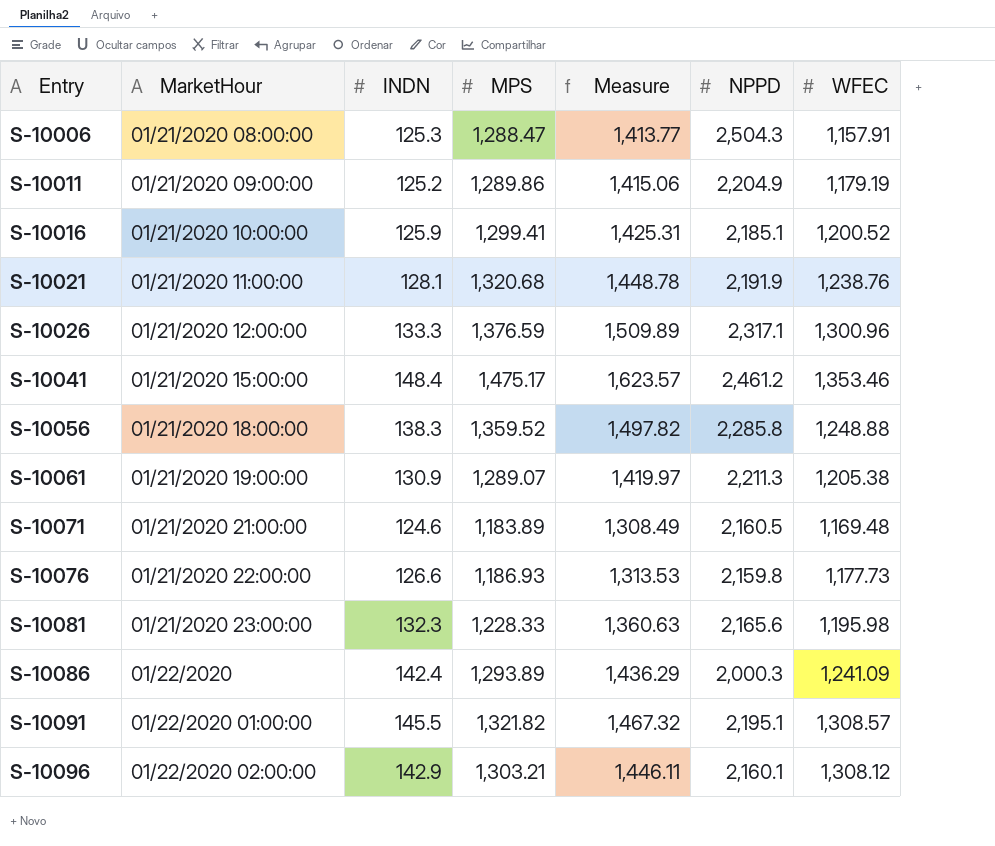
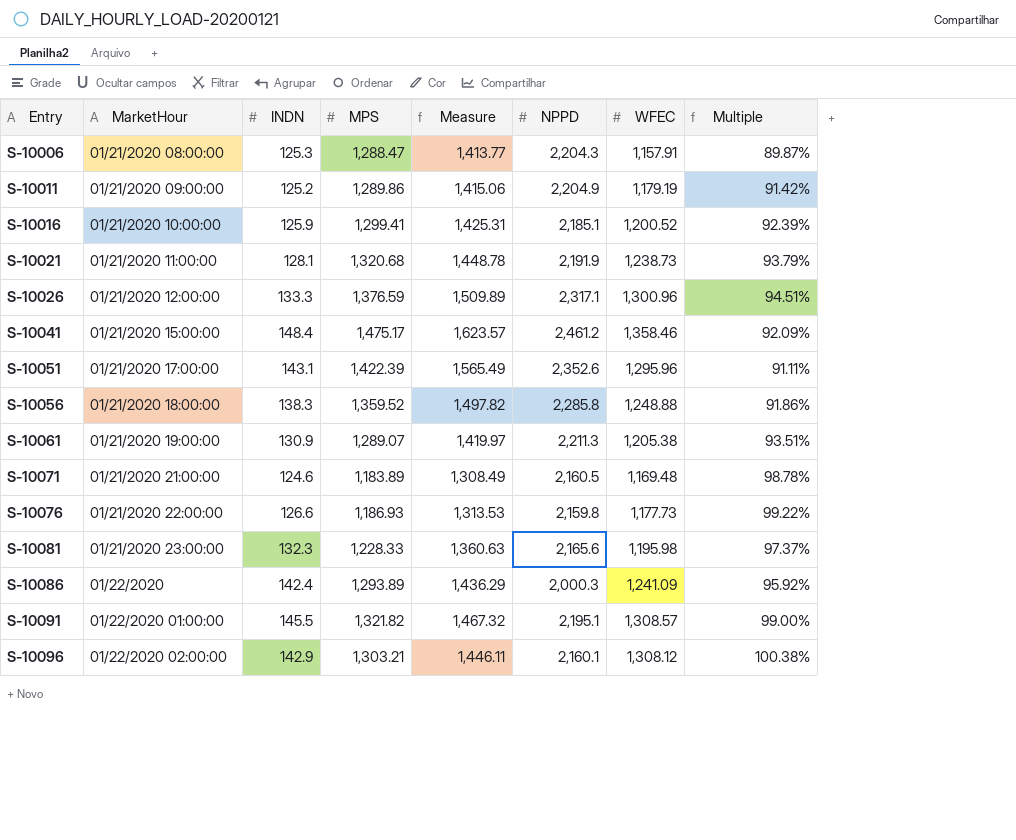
column Multiple | formula: none -> [WFEC] / [MPS]
S-10006 | NPPD: 2,504.3 -> 2,204.3
S-10021 | WFEC: 1,238.76 -> 1,238.73
S-10041 | WFEC: 1,353.46 -> 1,358.46
row S-10051: none -> 01/21/2020 17:00:00 | 143.1 | 1,422.39 | 1,565.49 | 2,352.6 | 1,295.96 | 91.11%

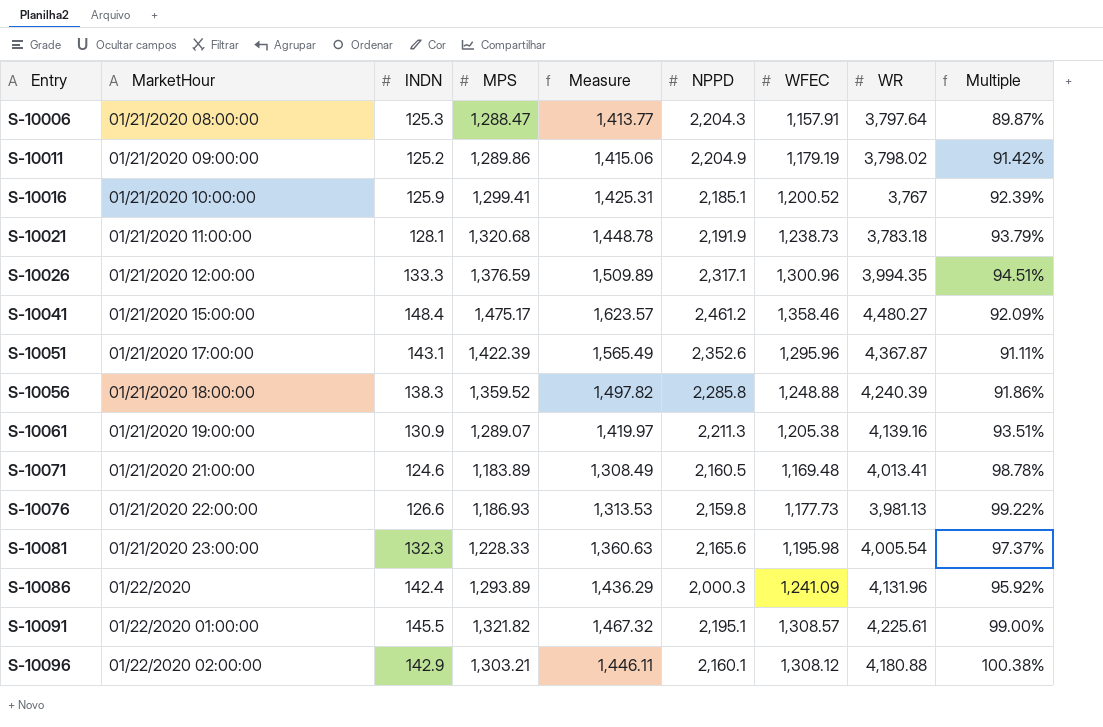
column WR | position: none -> 8

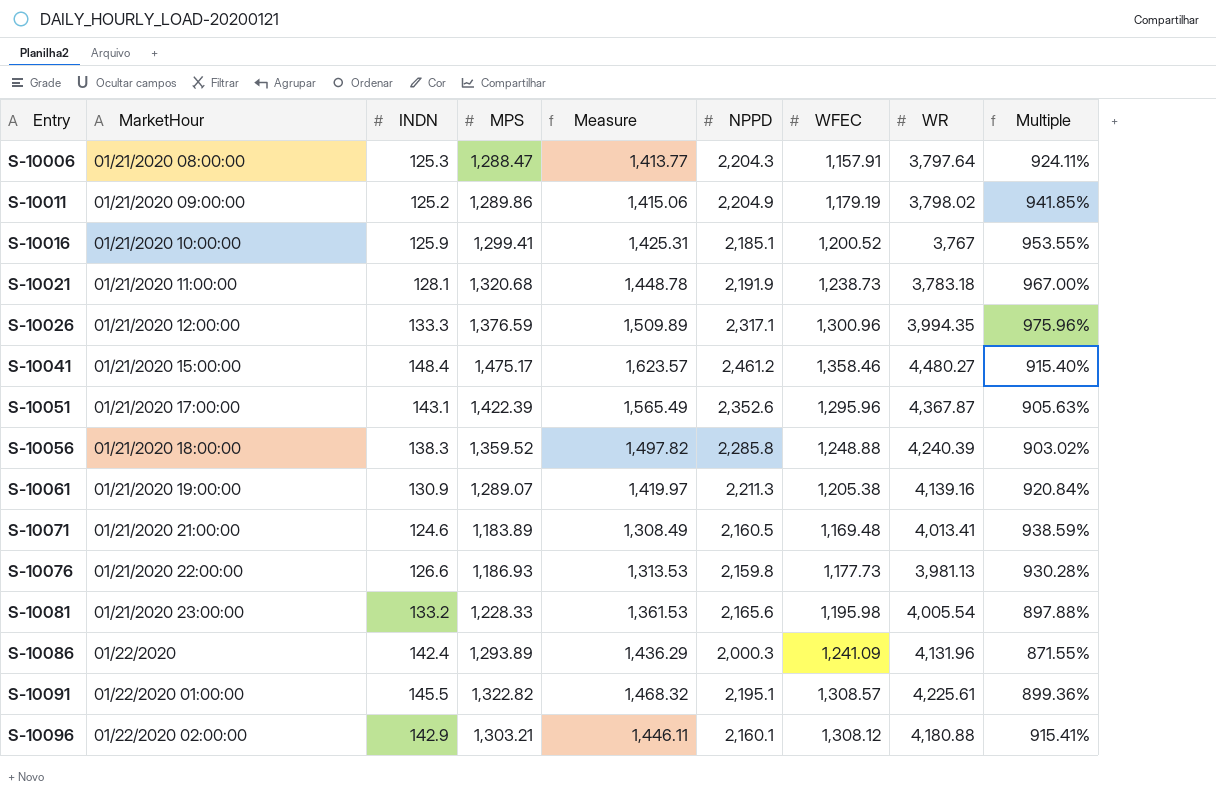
column Multiple | formula: [WFEC] / [MPS] -> [WFEC] / [INDN]
S-10081 | INDN: 132.3 -> 133.2
S-10081 | Measure: 1,360.63 -> 1,361.53
S-10091 | MPS: 1,321.82 -> 1,322.82
S-10091 | Measure: 1,467.32 -> 1,468.32

